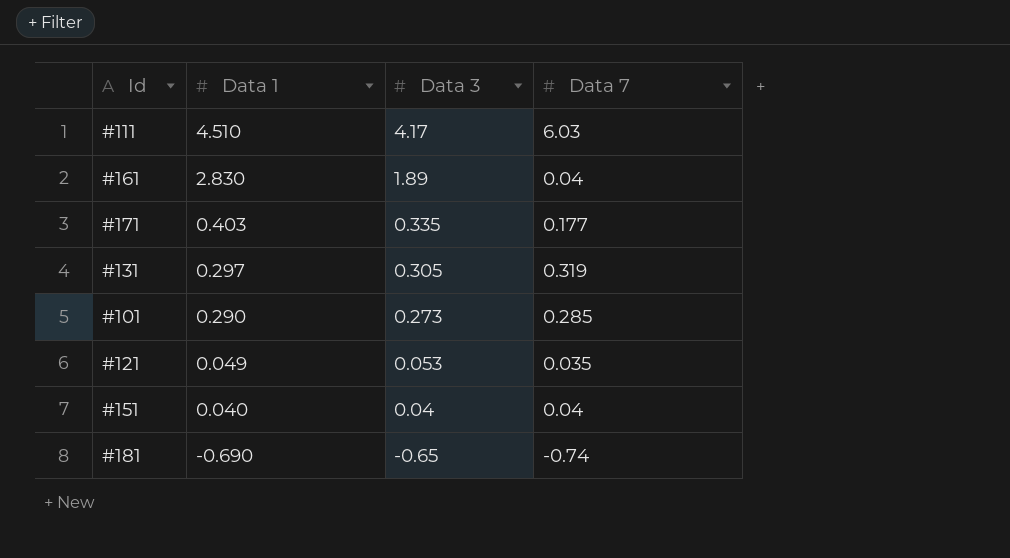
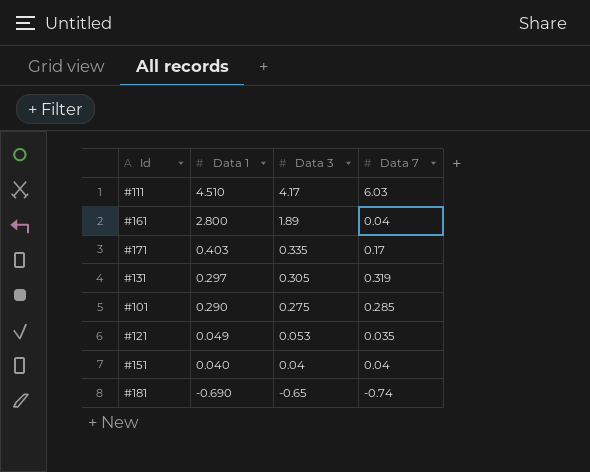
#161 | Data 1: 2.830 -> 2.800
#171 | Data 7: 0.177 -> 0.17
#101 | Data 3: 0.273 -> 0.275

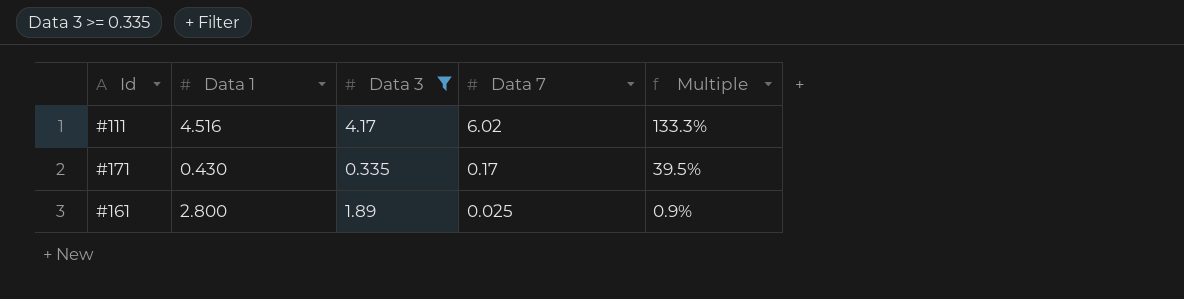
filter: none -> Data 3 >= 0.335
row order: Data 1 descending -> Data 7 descending
column Multiple | formula: none -> [Data 7] / [Data 1]
#111 | Data 1: 4.510 -> 4.516
#111 | Data 7: 6.03 -> 6.02
#171 | Data 1: 0.403 -> 0.430
#161 | Data 7: 0.04 -> 0.025

